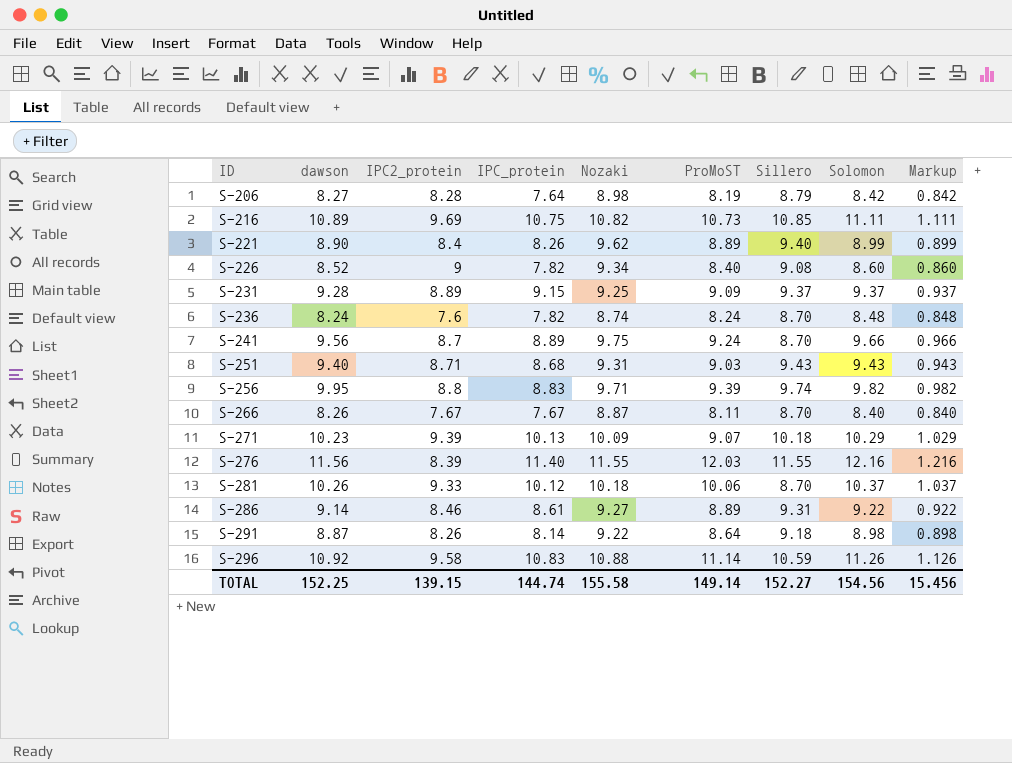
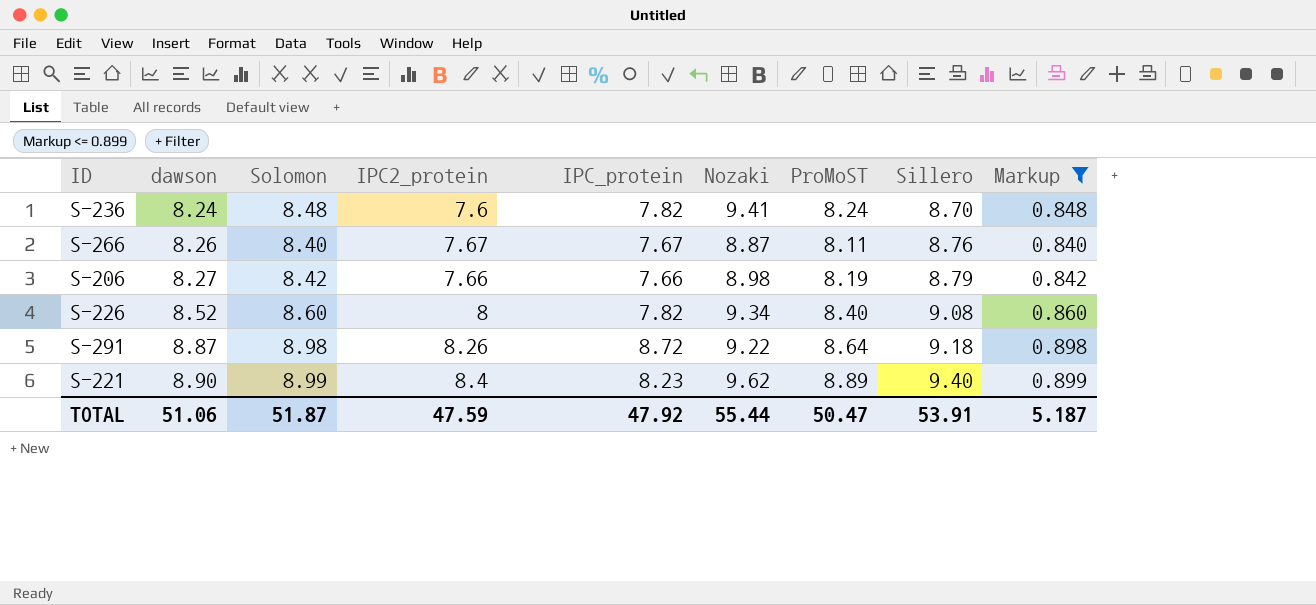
filter: none -> Markup <= 0.899
row order: ID ascending -> dawson ascending
column Solomon | position: 8 -> 3
S-236 | Nozaki: 8.74 -> 9.41
S-266 | Sillero: 8.70 -> 8.76
S-206 | IPC2_protein: 8.28 -> 7.66
S-206 | IPC_protein: 7.64 -> 7.66
S-226 | IPC2_protein: 9 -> 8
S-291 | IPC_protein: 8.14 -> 8.72
S-221 | IPC_protein: 8.26 -> 8.23
TOTAL | dawson: 152.25 -> 51.06
TOTAL | Solomon: 154.56 -> 51.87
TOTAL | IPC2_protein: 139.15 -> 47.59
TOTAL | IPC_protein: 144.74 -> 47.92
TOTAL | Nozaki: 155.58 -> 55.44
TOTAL | ProMoST: 149.14 -> 50.47
TOTAL | Sillero: 152.27 -> 53.91
TOTAL | Markup: 15.456 -> 5.187

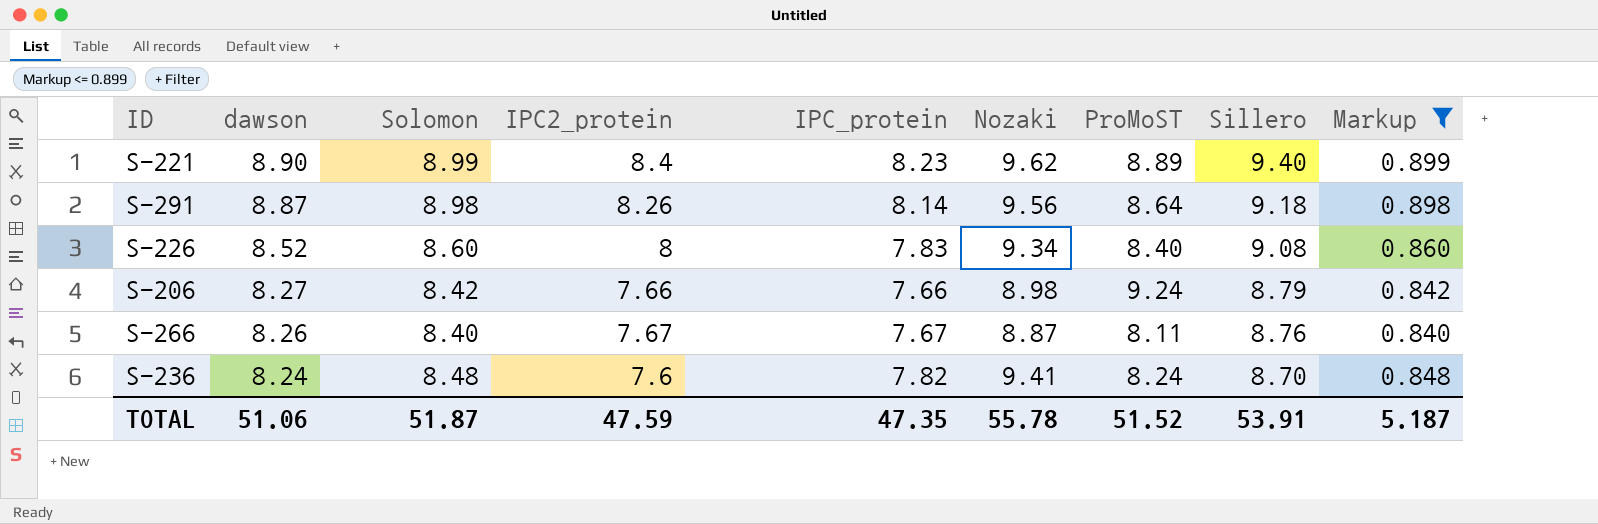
row order: dawson ascending -> dawson descending
S-291 | IPC_protein: 8.72 -> 8.14
S-291 | Nozaki: 9.22 -> 9.56
S-226 | IPC_protein: 7.82 -> 7.83
S-206 | ProMoST: 8.19 -> 9.24
TOTAL | IPC_protein: 47.92 -> 47.35
TOTAL | Nozaki: 55.44 -> 55.78
TOTAL | ProMoST: 50.47 -> 51.52

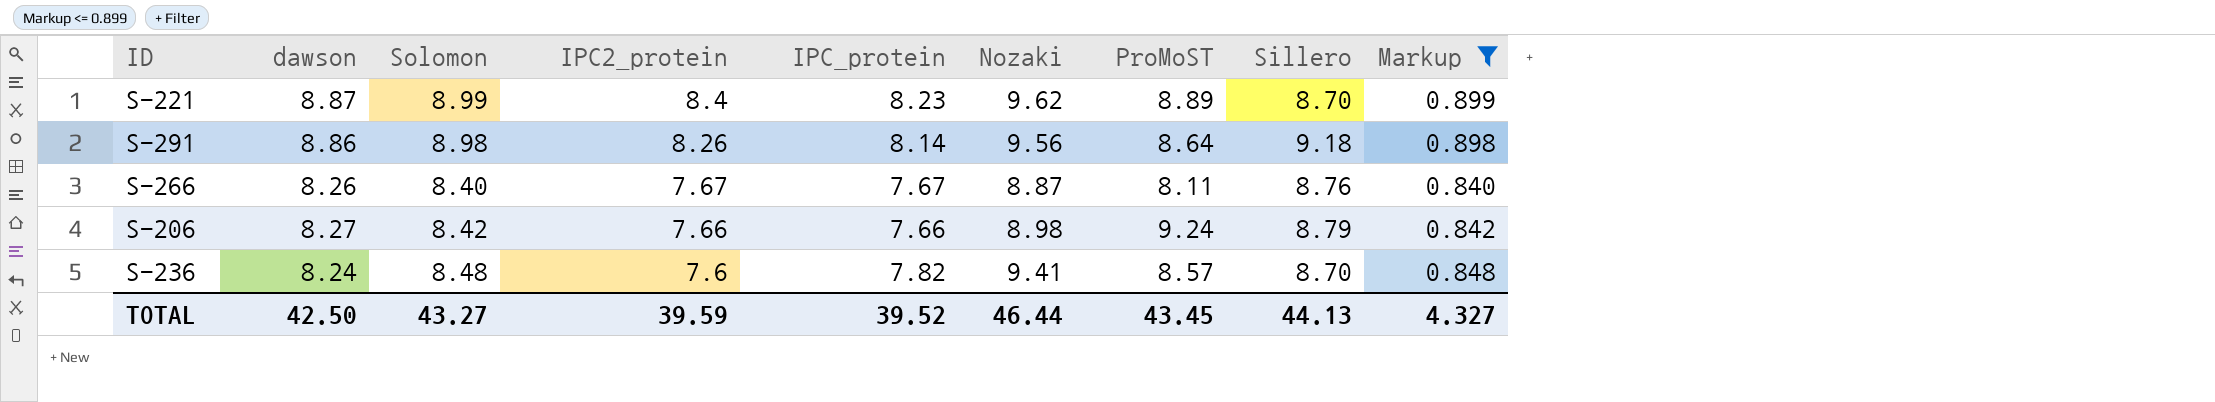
row order: dawson descending -> IPC2_protein descending
row S-226: 8.52 | 8.60 | 8 | 7.83 | 9.34 | 8.40 | 9.08 | 0.860 -> none
S-221 | dawson: 8.90 -> 8.87
S-221 | Sillero: 9.40 -> 8.70
S-291 | dawson: 8.87 -> 8.86
S-236 | ProMoST: 8.24 -> 8.57
TOTAL | dawson: 51.06 -> 42.50
TOTAL | Solomon: 51.87 -> 43.27
TOTAL | IPC2_protein: 47.59 -> 39.59
TOTAL | IPC_protein: 47.35 -> 39.52
TOTAL | Nozaki: 55.78 -> 46.44
TOTAL | ProMoST: 51.52 -> 43.45
TOTAL | Sillero: 53.91 -> 44.13
TOTAL | Markup: 5.187 -> 4.327

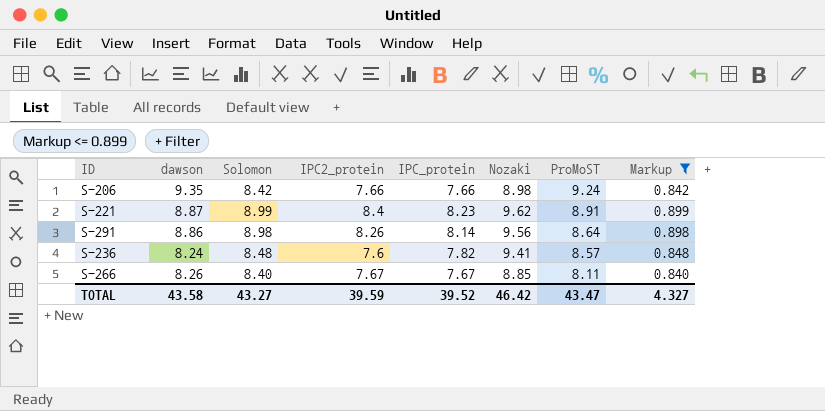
row order: IPC2_protein descending -> ProMoST descending
column Sillero | position: 8 -> none
S-206 | dawson: 8.27 -> 9.35
S-221 | ProMoST: 8.89 -> 8.91
S-266 | Nozaki: 8.87 -> 8.85
TOTAL | dawson: 42.50 -> 43.58
TOTAL | Nozaki: 46.44 -> 46.42
TOTAL | ProMoST: 43.45 -> 43.47

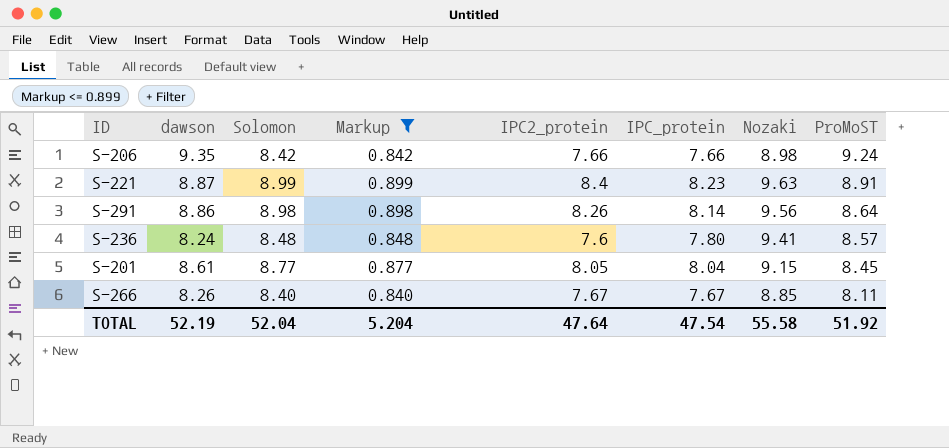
column Markup | position: 8 -> 4
S-221 | Nozaki: 9.62 -> 9.63
S-236 | IPC_protein: 7.82 -> 7.80
row S-201: none -> 8.61 | 8.77 | 0.877 | 8.05 | 8.04 | 9.15 | 8.45
TOTAL | dawson: 43.58 -> 52.19
TOTAL | Solomon: 43.27 -> 52.04
TOTAL | Markup: 4.327 -> 5.204
TOTAL | IPC2_protein: 39.59 -> 47.64
TOTAL | IPC_protein: 39.52 -> 47.54
TOTAL | Nozaki: 46.42 -> 55.58
TOTAL | ProMoST: 43.47 -> 51.92

